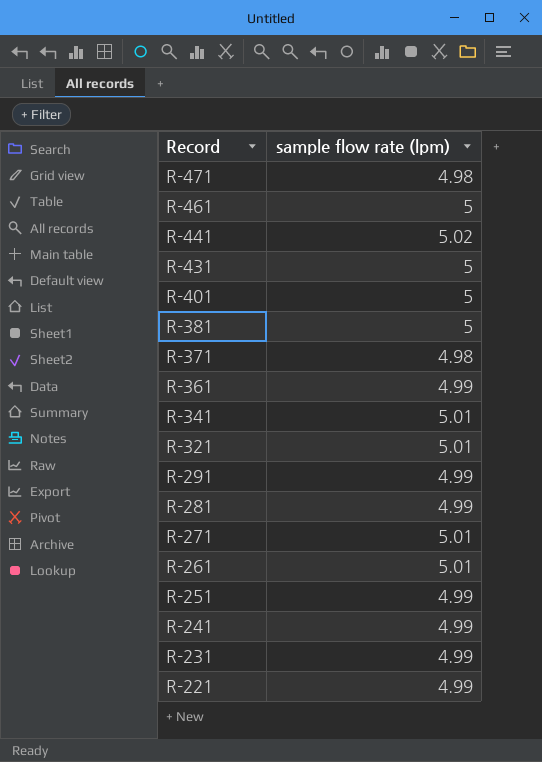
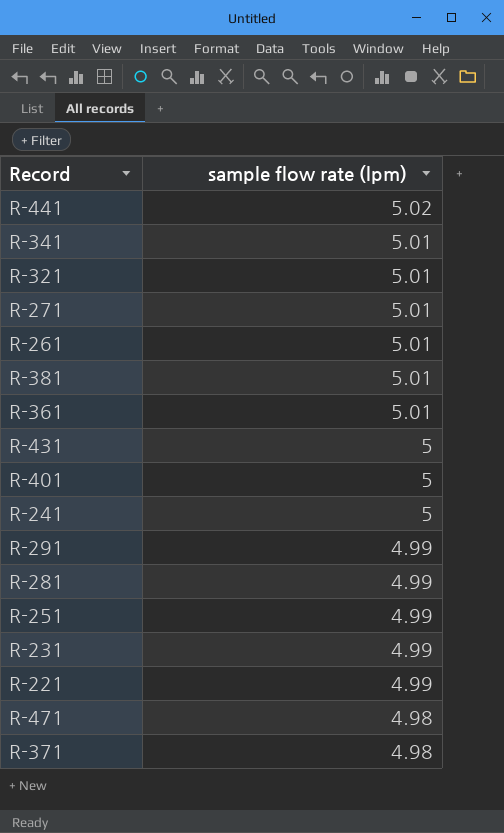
row order: Record descending -> sample flow rate (lpm) descending
row R-461: 5 -> none
R-381 | sample flow rate (lpm): 5 -> 5.01
R-361 | sample flow rate (lpm): 4.99 -> 5.01
R-241 | sample flow rate (lpm): 4.99 -> 5

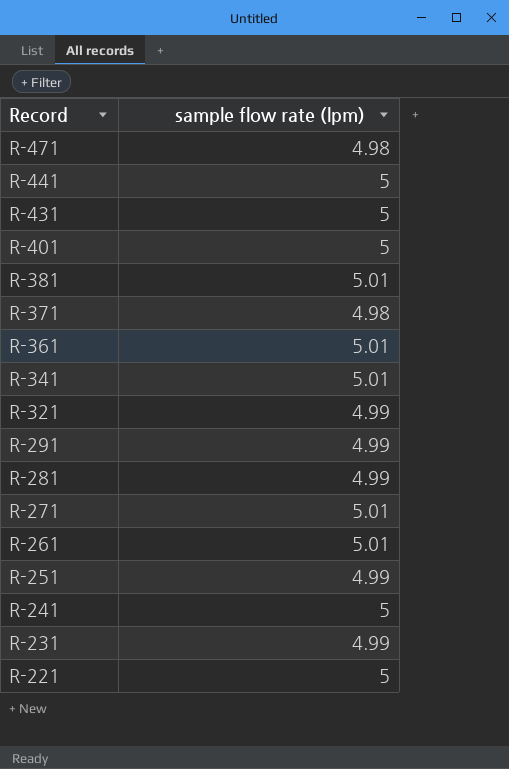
row order: sample flow rate (lpm) descending -> Record descending
R-441 | sample flow rate (lpm): 5.02 -> 5
R-321 | sample flow rate (lpm): 5.01 -> 4.99
R-221 | sample flow rate (lpm): 4.99 -> 5

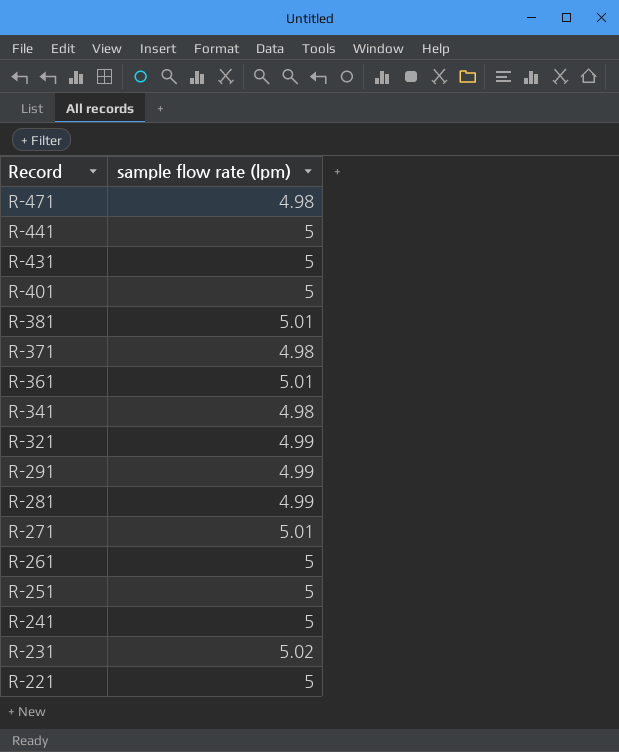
R-341 | sample flow rate (lpm): 5.01 -> 4.98
R-261 | sample flow rate (lpm): 5.01 -> 5
R-251 | sample flow rate (lpm): 4.99 -> 5
R-231 | sample flow rate (lpm): 4.99 -> 5.02

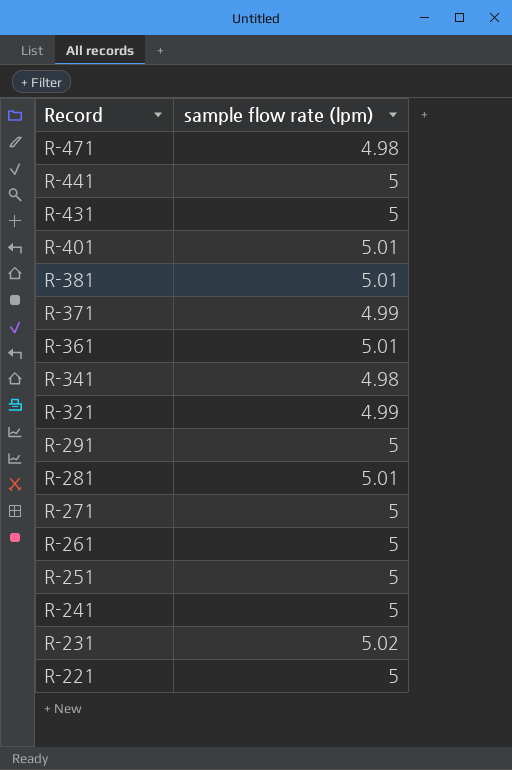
R-401 | sample flow rate (lpm): 5 -> 5.01
R-371 | sample flow rate (lpm): 4.98 -> 4.99
R-291 | sample flow rate (lpm): 4.99 -> 5
R-281 | sample flow rate (lpm): 4.99 -> 5.01
R-271 | sample flow rate (lpm): 5.01 -> 5

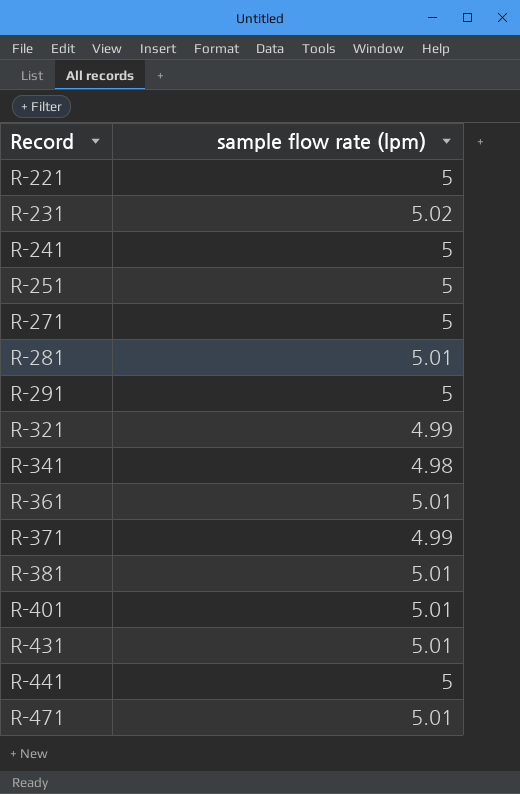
row order: Record descending -> Record ascending
row R-261: 5 -> none
R-431 | sample flow rate (lpm): 5 -> 5.01
R-471 | sample flow rate (lpm): 4.98 -> 5.01

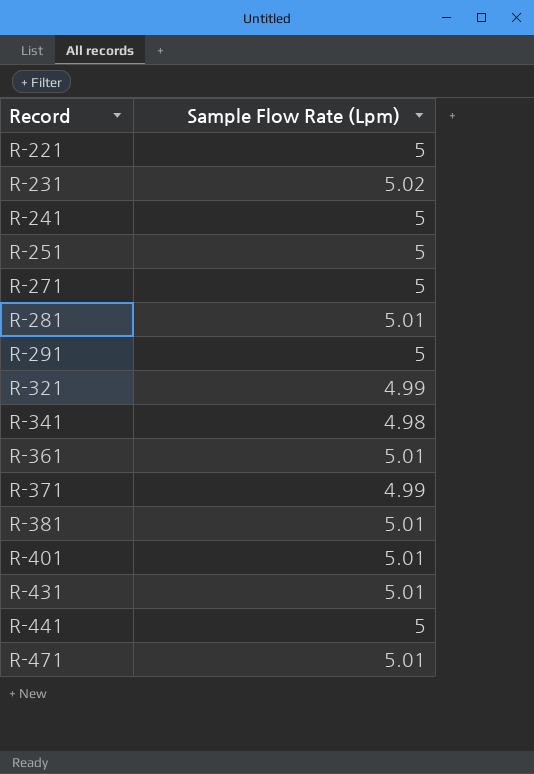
column name: sample flow rate (lpm) -> Sample Flow Rate (Lpm)

